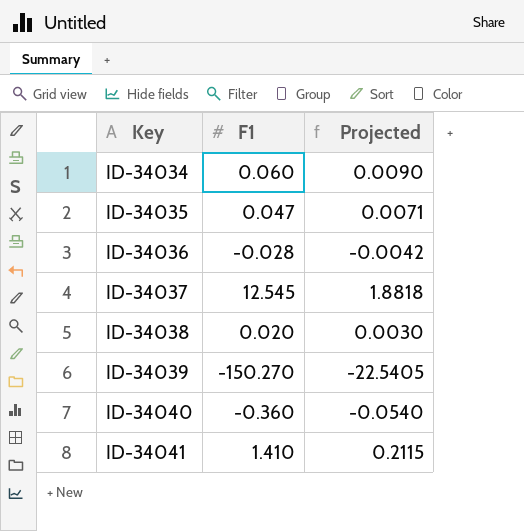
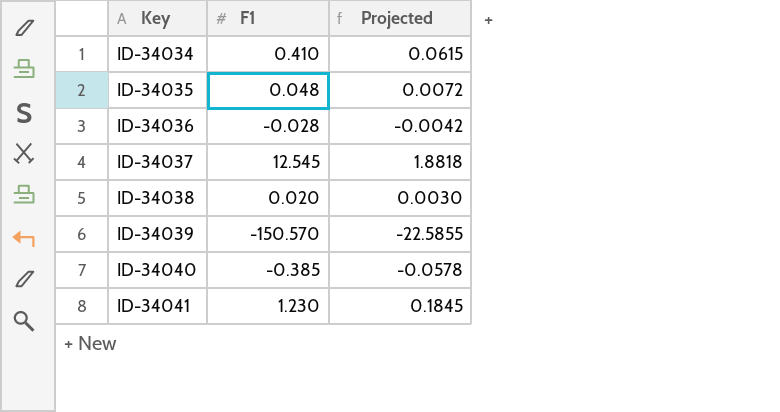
ID-34034 | F1: 0.060 -> 0.410
ID-34034 | Projected: 0.0090 -> 0.0615
ID-34035 | F1: 0.047 -> 0.048
ID-34035 | Projected: 0.0071 -> 0.0072
ID-34039 | F1: -150.270 -> -150.570
ID-34039 | Projected: -22.5405 -> -22.5855
ID-34040 | F1: -0.360 -> -0.385
ID-34040 | Projected: -0.0540 -> -0.0578
ID-34041 | F1: 1.410 -> 1.230
ID-34041 | Projected: 0.2115 -> 0.1845

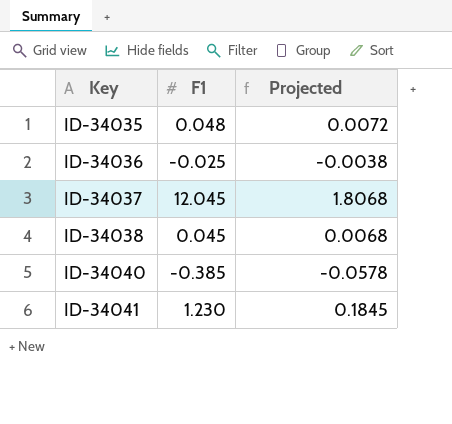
row ID-34034: 0.410 | 0.0615 -> none
row ID-34039: -150.570 | -22.5855 -> none
ID-34036 | F1: -0.028 -> -0.025
ID-34036 | Projected: -0.0042 -> -0.0038
ID-34037 | F1: 12.545 -> 12.045
ID-34037 | Projected: 1.8818 -> 1.8068
ID-34038 | F1: 0.020 -> 0.045
ID-34038 | Projected: 0.0030 -> 0.0068

